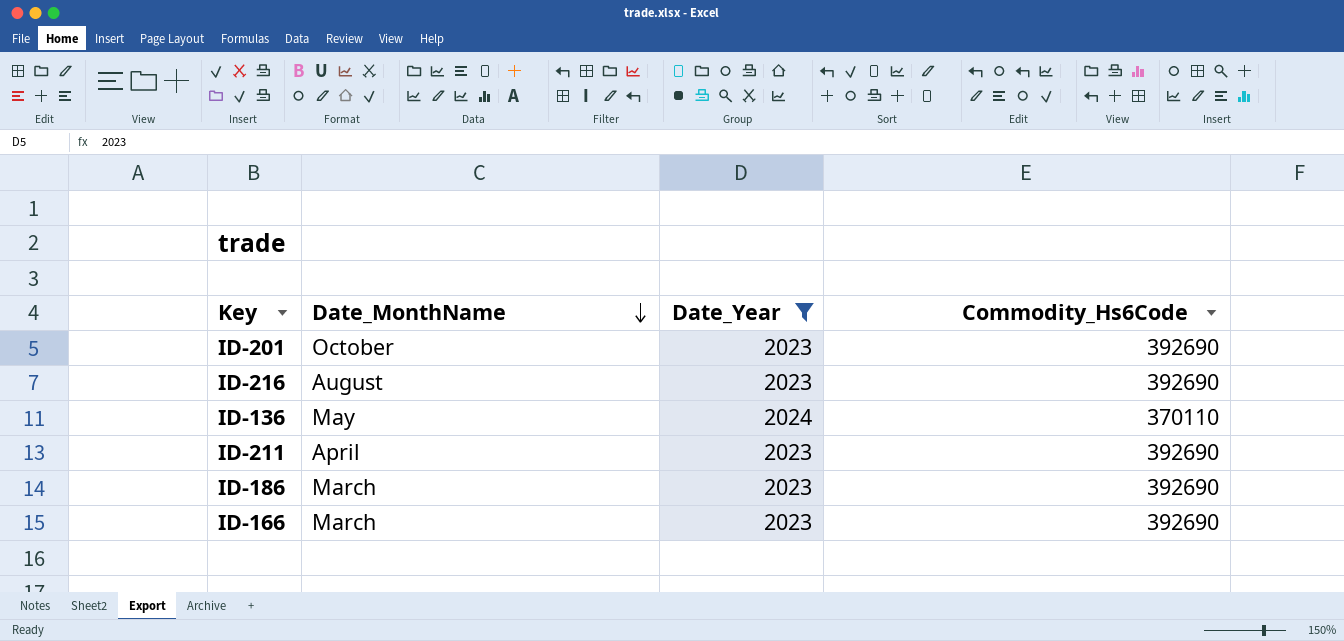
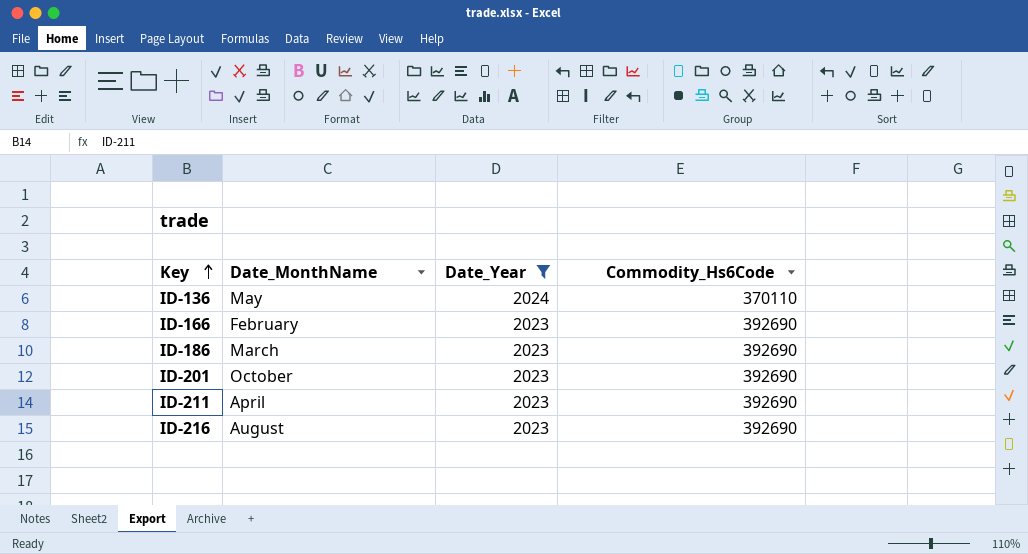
row order: Date_MonthName descending -> Key ascending
ID-166 | Date_MonthName: March -> February

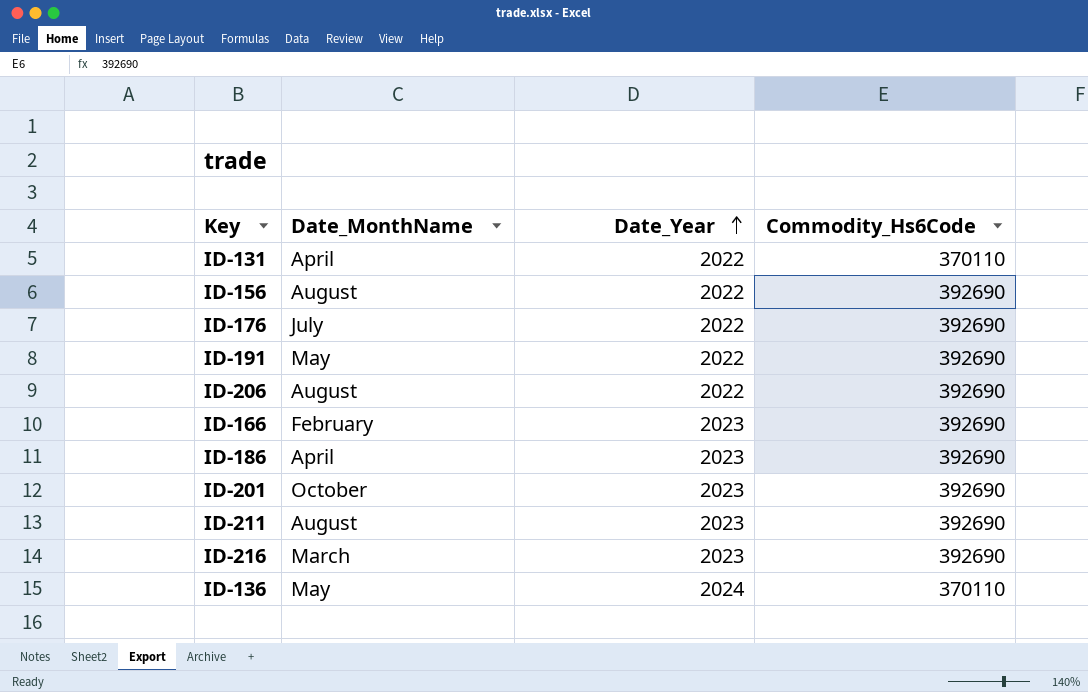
filter: Date_Year != 2022 -> none
row order: Key ascending -> Date_Year ascending
ID-186 | Date_MonthName: March -> April
ID-211 | Date_MonthName: April -> August
ID-216 | Date_MonthName: August -> March

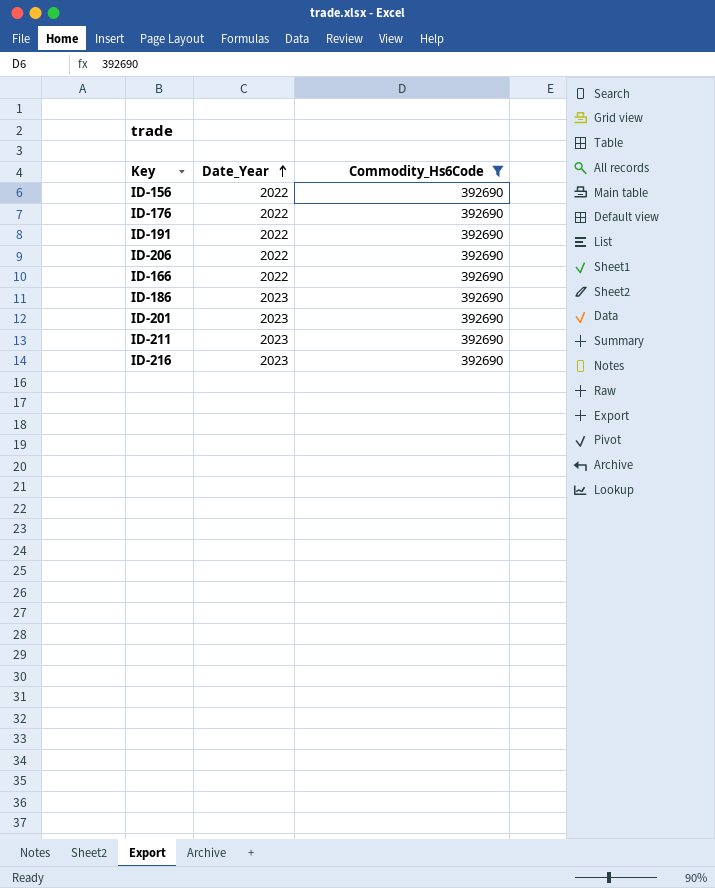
filter: none -> Commodity_Hs6Code = 392690
column Date_MonthName | position: 2 -> none
ID-166 | Date_Year: 2023 -> 2022

